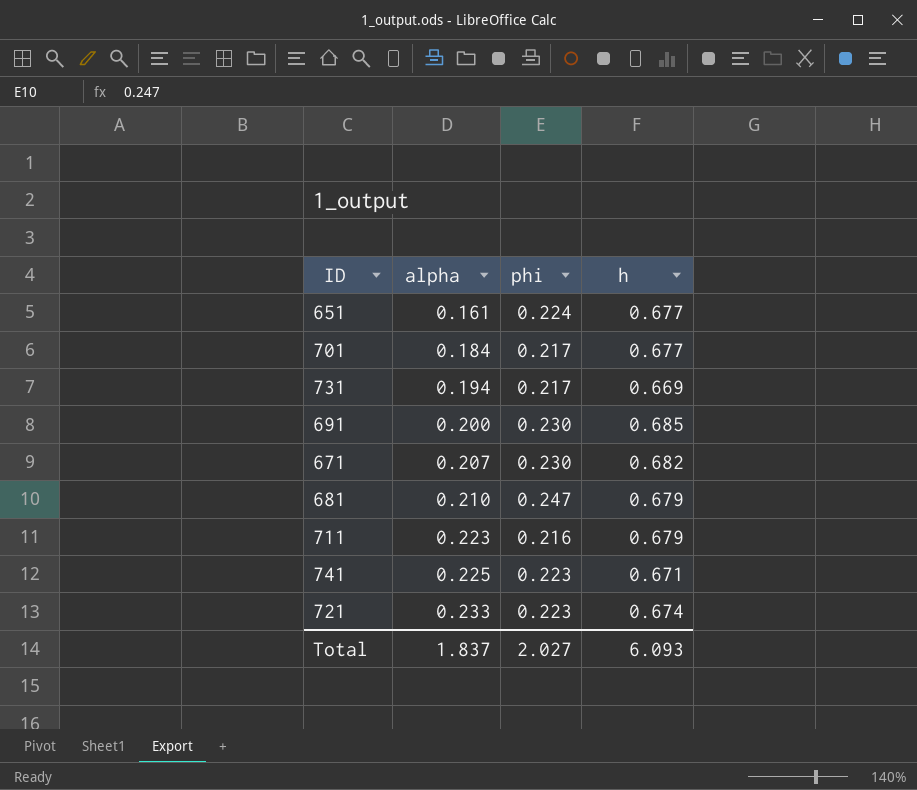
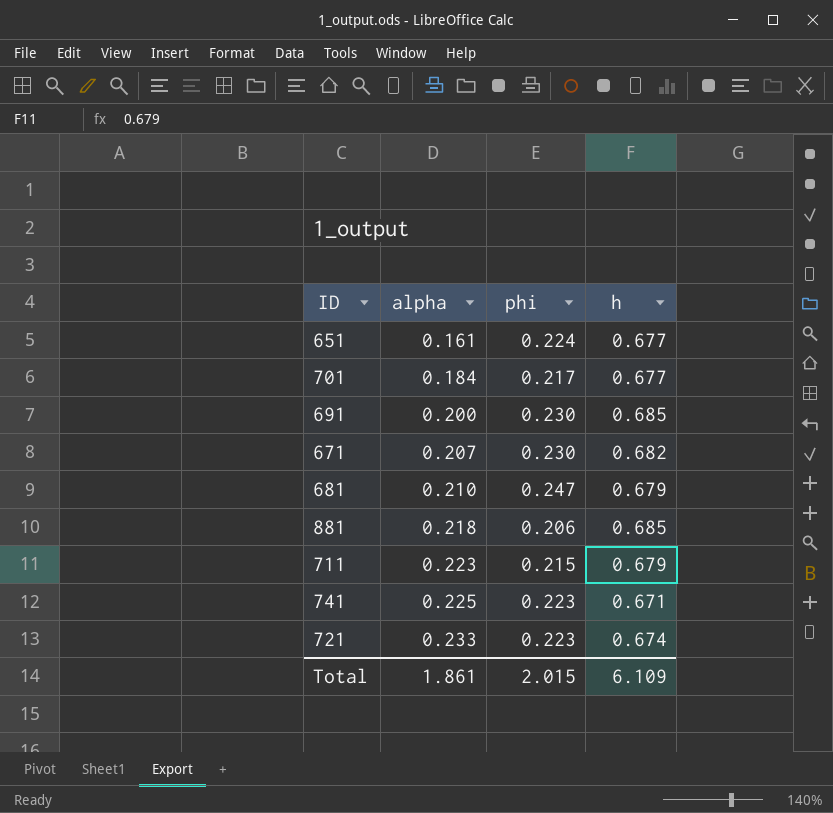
row 731: 0.194 | 0.217 | 0.669 -> none
row 881: none -> 0.218 | 0.206 | 0.685
711 | phi: 0.216 -> 0.215
Total | alpha: 1.837 -> 1.861
Total | phi: 2.027 -> 2.015
Total | h: 6.093 -> 6.109

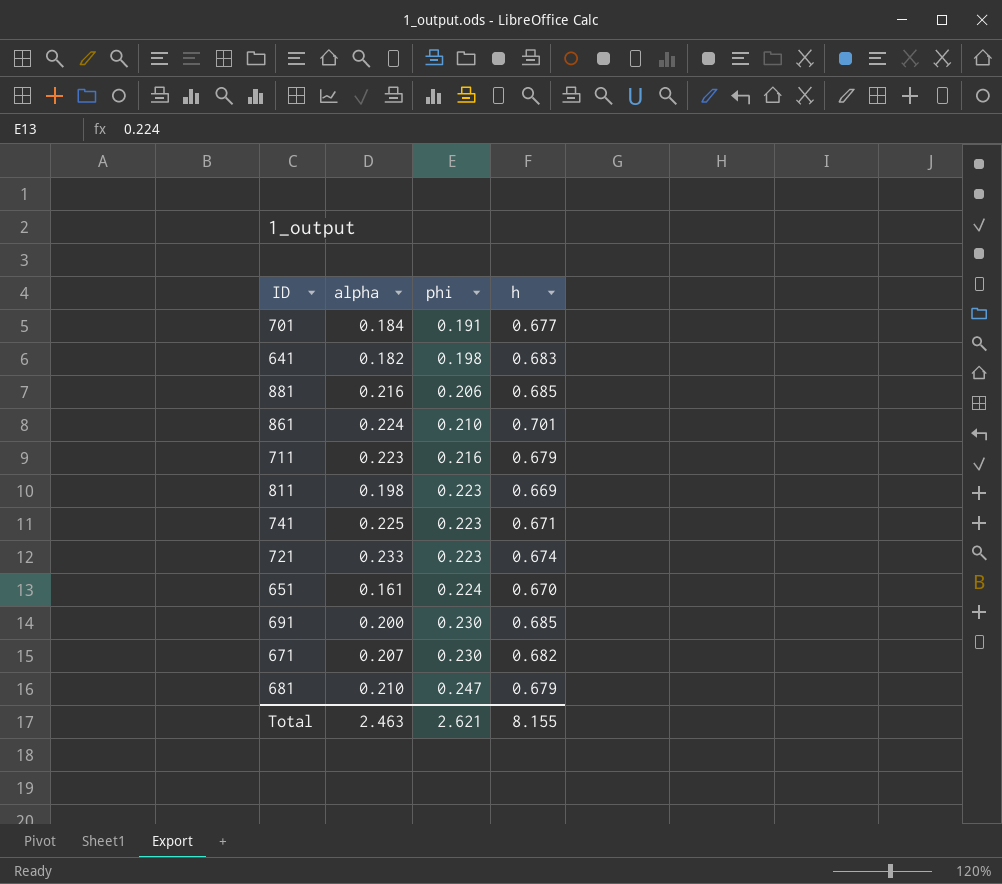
row order: alpha ascending -> phi ascending
701 | phi: 0.217 -> 0.191
row 641: none -> 0.182 | 0.198 | 0.683
881 | alpha: 0.218 -> 0.216
row 861: none -> 0.224 | 0.210 | 0.701
711 | phi: 0.215 -> 0.216
row 811: none -> 0.198 | 0.223 | 0.669
651 | h: 0.677 -> 0.670
Total | alpha: 1.861 -> 2.463
Total | phi: 2.015 -> 2.621
Total | h: 6.109 -> 8.155

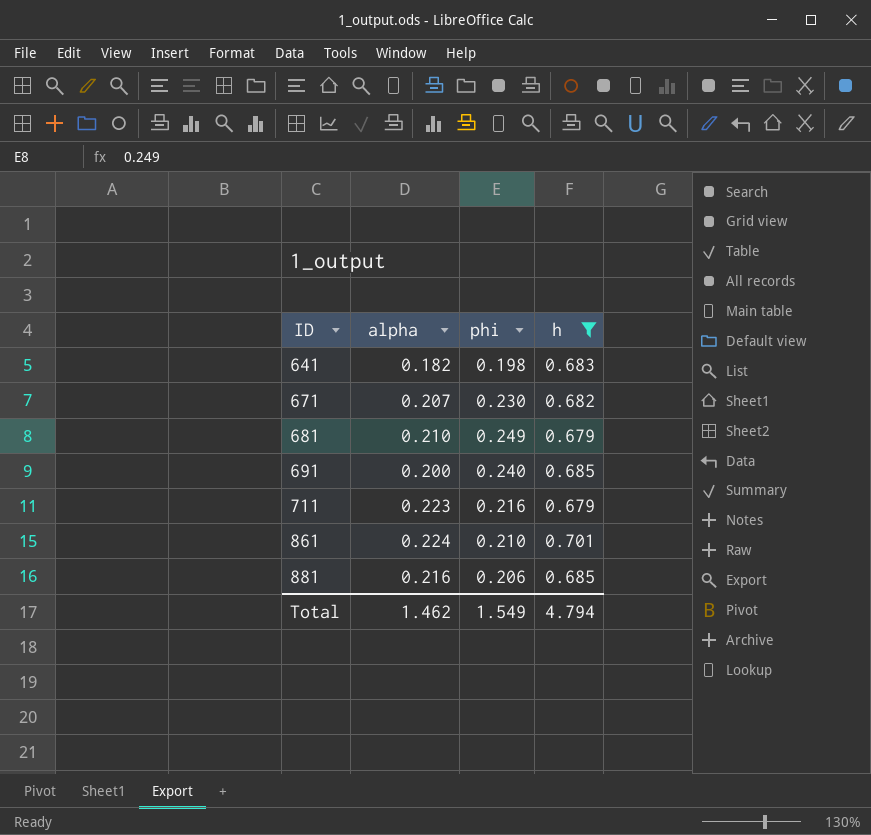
filter: none -> h >= 0.679
row order: phi ascending -> ID ascending
681 | phi: 0.247 -> 0.249
691 | phi: 0.230 -> 0.240
Total | alpha: 2.463 -> 1.462
Total | phi: 2.621 -> 1.549
Total | h: 8.155 -> 4.794

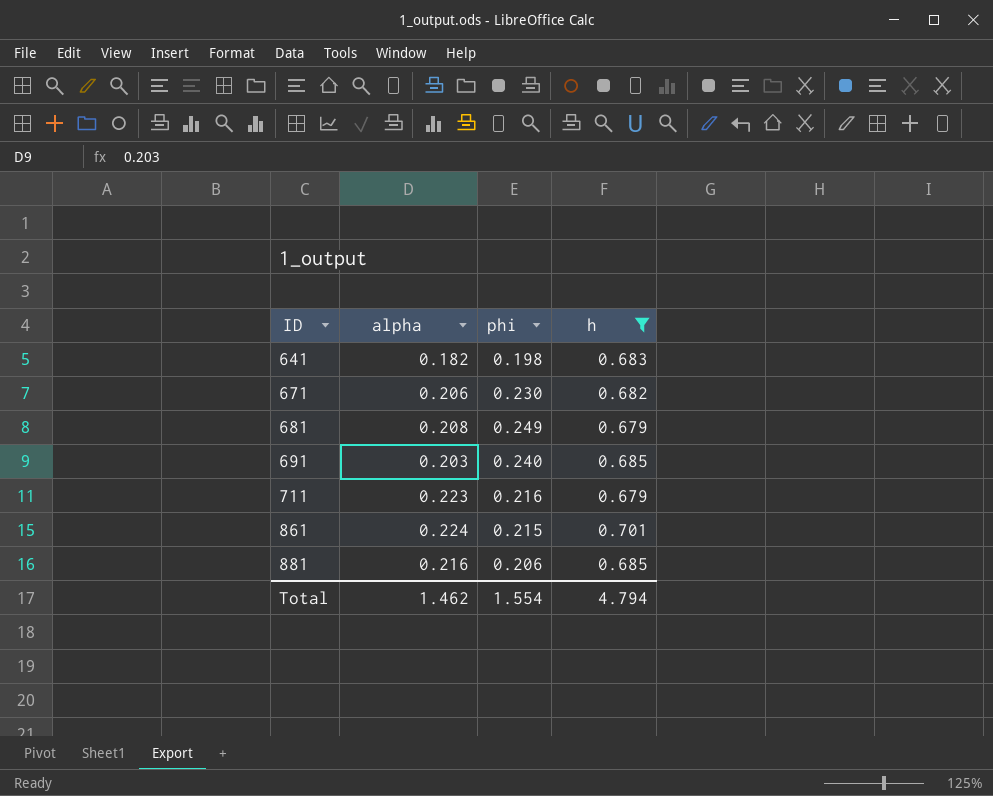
671 | alpha: 0.207 -> 0.206
681 | alpha: 0.210 -> 0.208
691 | alpha: 0.200 -> 0.203
861 | phi: 0.210 -> 0.215
Total | phi: 1.549 -> 1.554

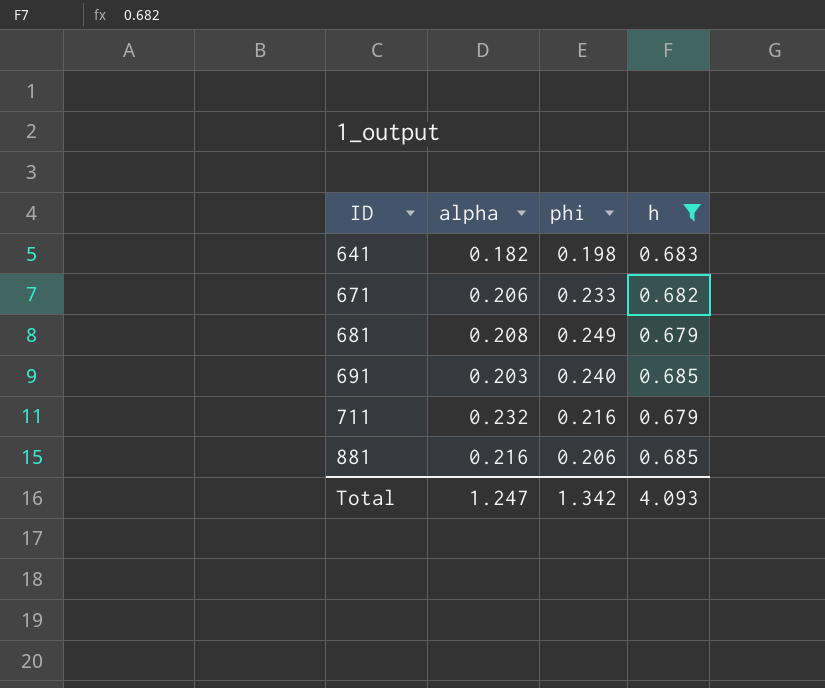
row 861: 0.224 | 0.215 | 0.701 -> none
671 | phi: 0.230 -> 0.233
711 | alpha: 0.223 -> 0.232
Total | alpha: 1.462 -> 1.247
Total | phi: 1.554 -> 1.342
Total | h: 4.794 -> 4.093

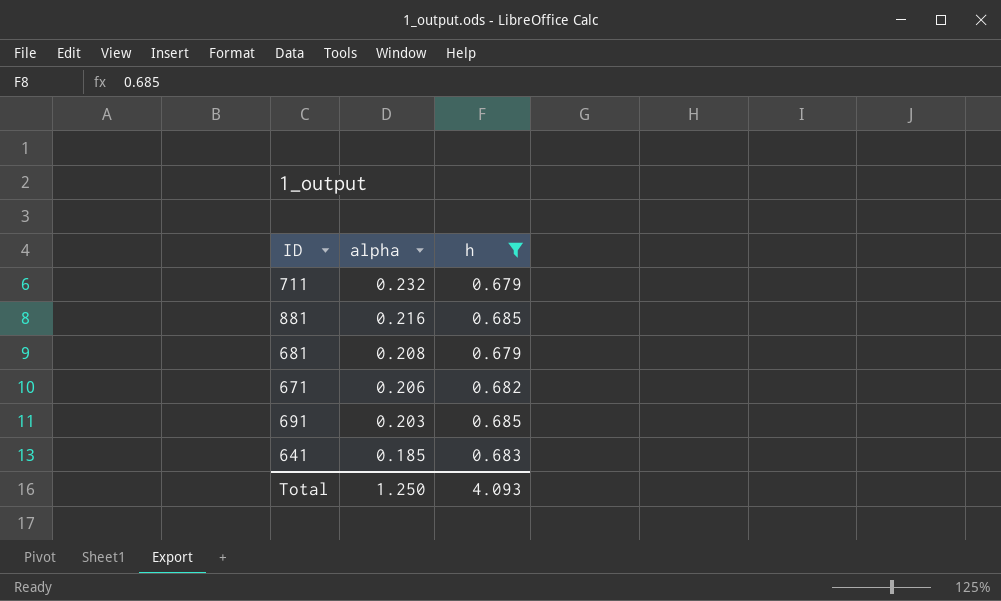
row order: ID ascending -> alpha descending
column phi | position: 3 -> none
641 | alpha: 0.182 -> 0.185
Total | alpha: 1.247 -> 1.250

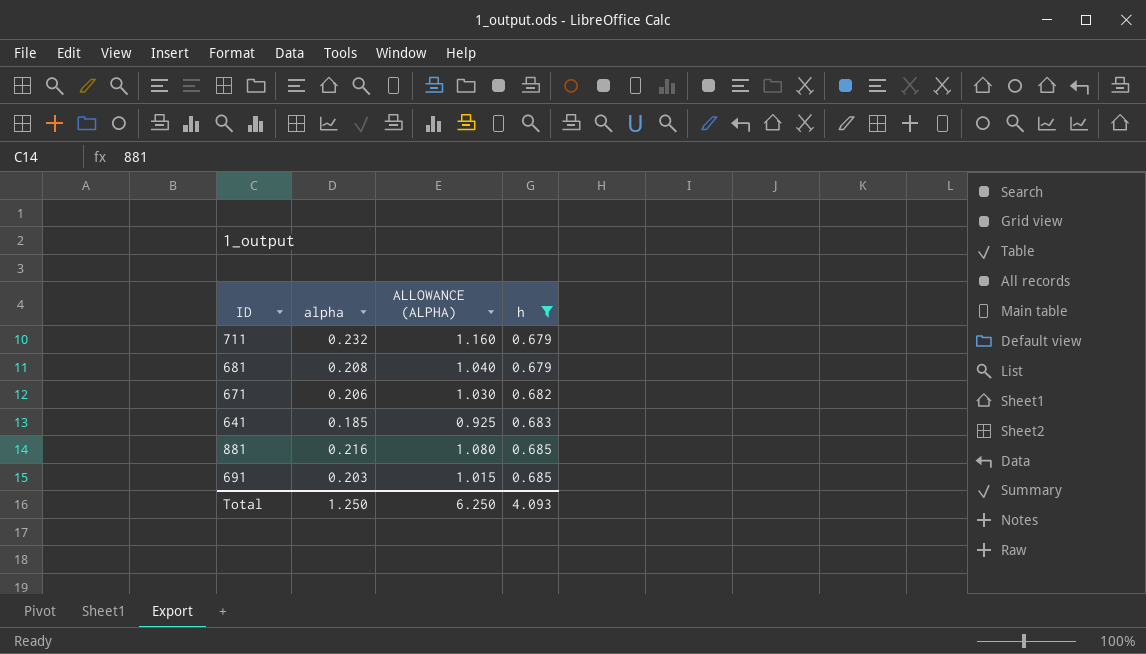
row order: alpha descending -> h ascending
column ALLOWANCE (ALPHA) | formula: none -> [alpha] * 5

